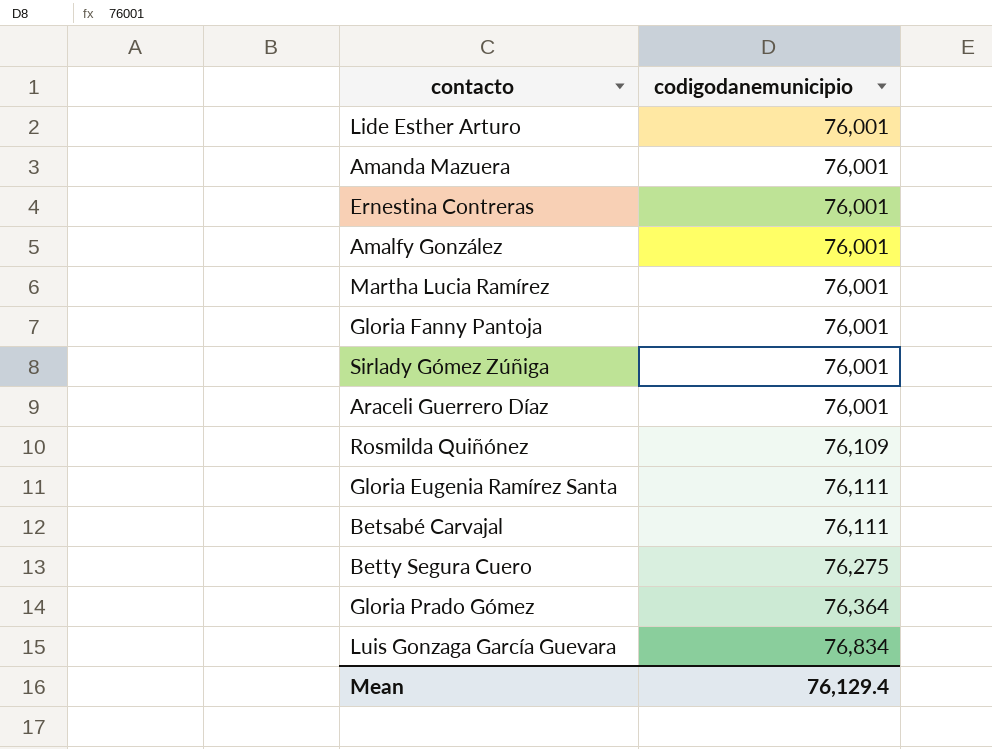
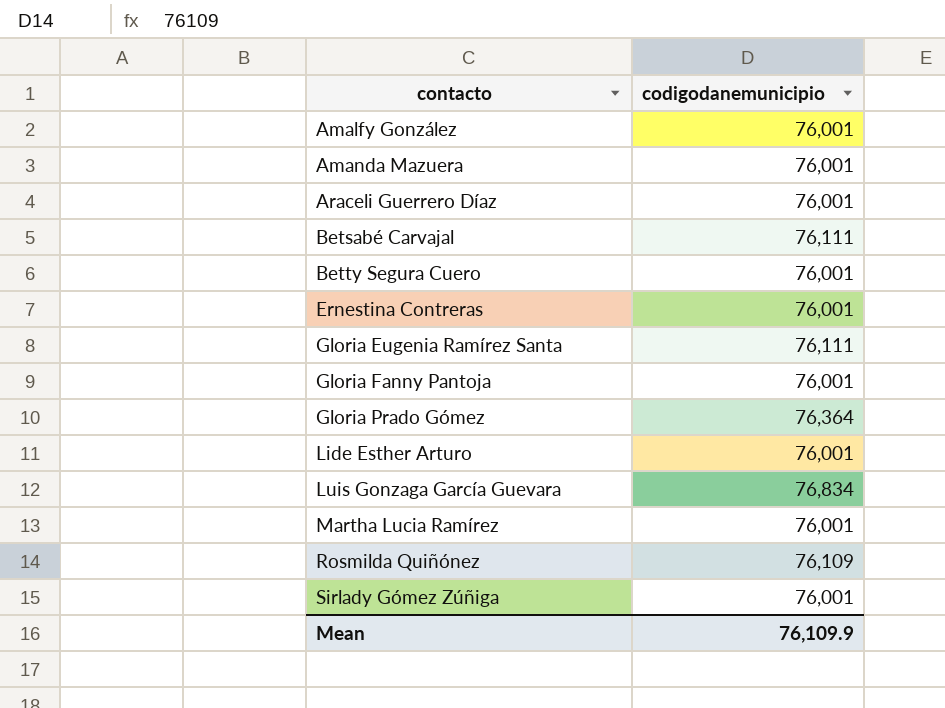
row order: codigodanemunicipio ascending -> contacto ascending
Betty Segura Cuero | codigodanemunicipio: 76,275 -> 76,001
Mean | codigodanemunicipio: 76,129.4 -> 76,109.9

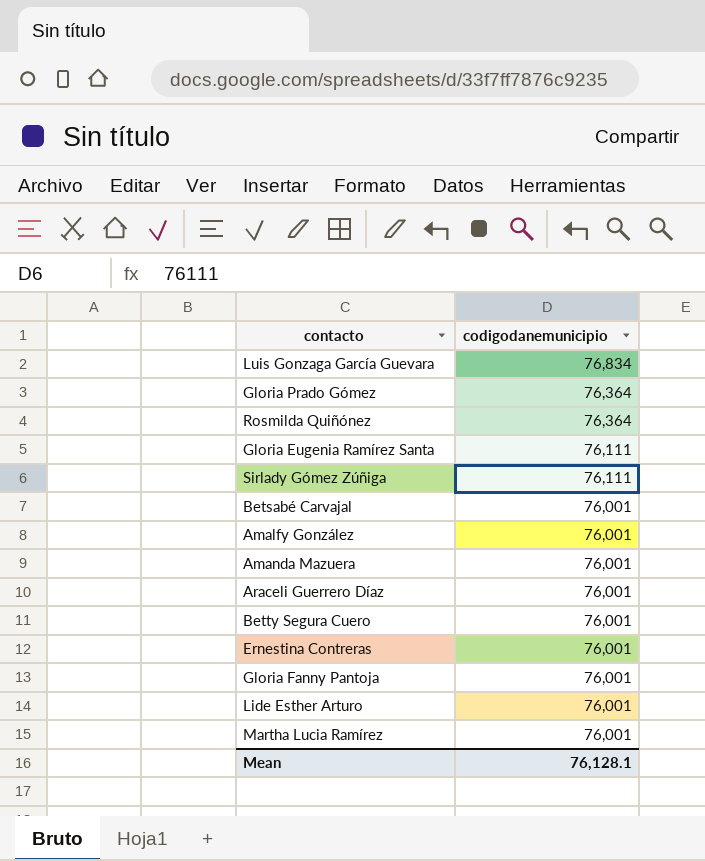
row order: contacto ascending -> codigodanemunicipio descending
Rosmilda Quiñónez | codigodanemunicipio: 76,109 -> 76,364
Sirlady Gómez Zúñiga | codigodanemunicipio: 76,001 -> 76,111
Betsabé Carvajal | codigodanemunicipio: 76,111 -> 76,001
Mean | codigodanemunicipio: 76,109.9 -> 76,128.1

